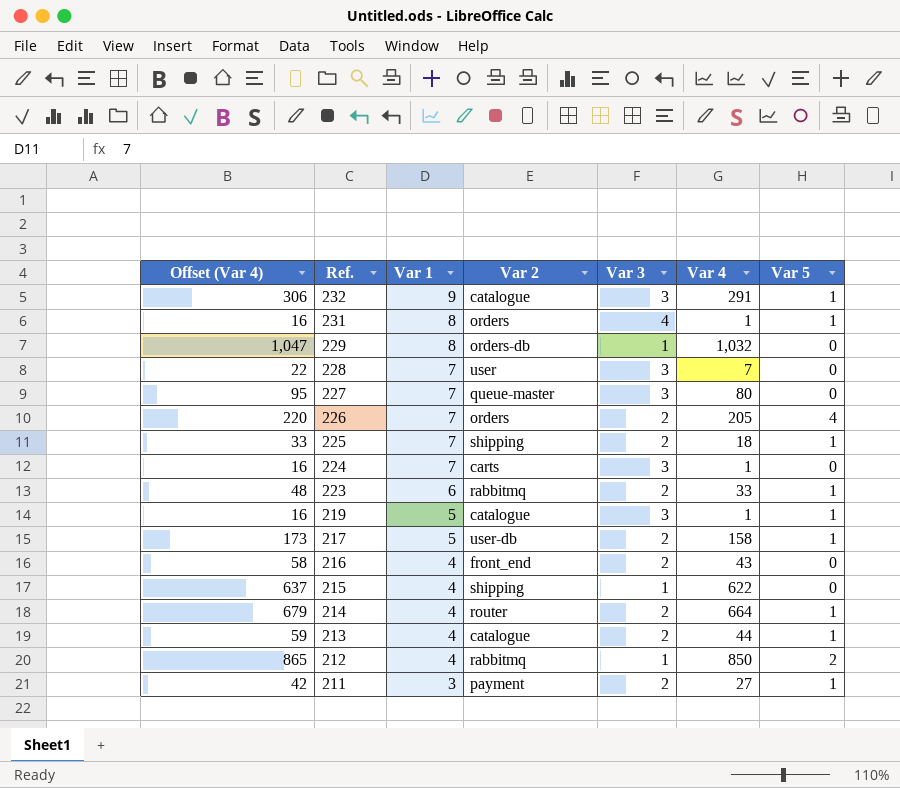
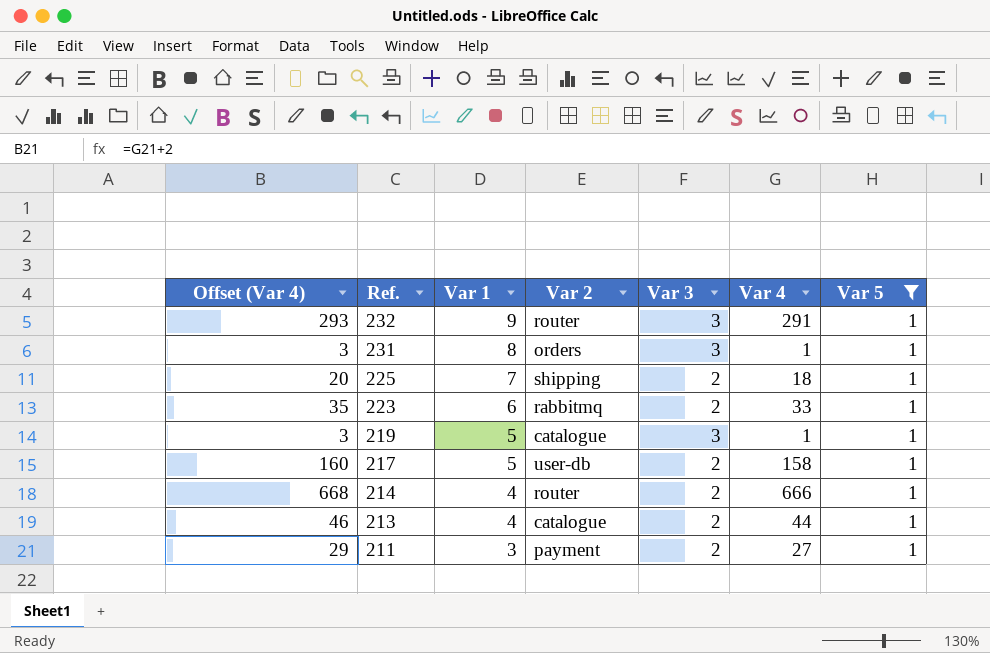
filter: none -> Var 5 = 1
column Offset (Var 4) | formula: [Var 4] + 15 -> [Var 4] + 2
232 | Var 2: catalogue -> router
231 | Var 3: 4 -> 3
214 | Var 4: 664 -> 666

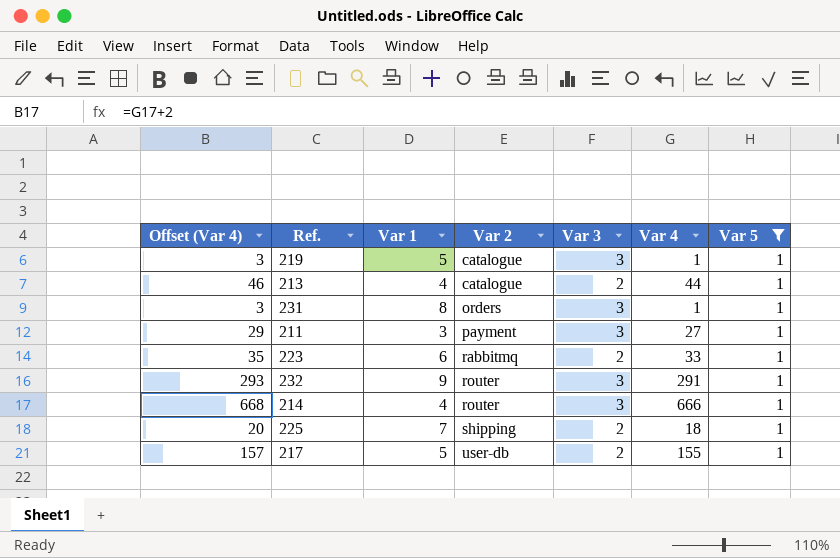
row order: Ref. descending -> Var 2 ascending
211 | Var 3: 2 -> 3
214 | Var 3: 2 -> 3
217 | Offset (Var 4): 160 -> 157
217 | Var 4: 158 -> 155

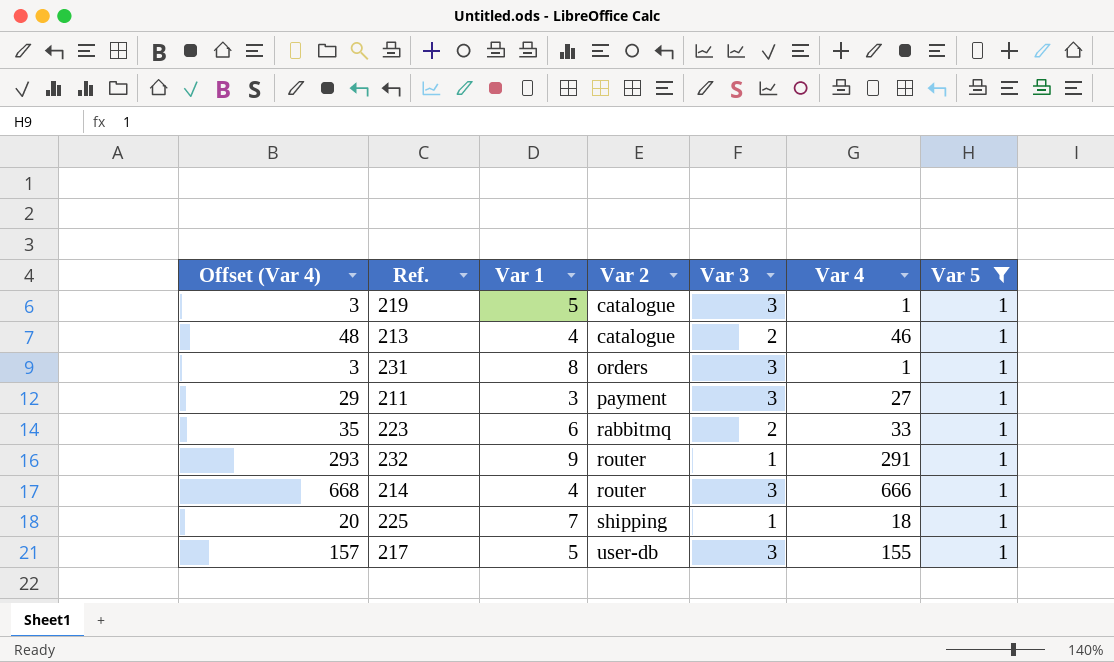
213 | Offset (Var 4): 46 -> 48
213 | Var 4: 44 -> 46
232 | Var 3: 3 -> 1
225 | Var 3: 2 -> 1
217 | Var 3: 2 -> 3

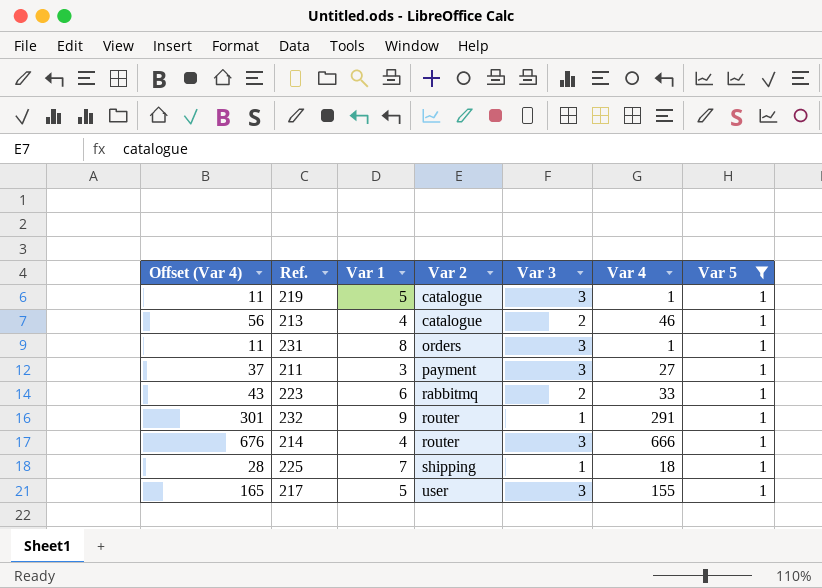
column Offset (Var 4) | formula: [Var 4] + 2 -> [Var 4] + 10
217 | Var 2: user-db -> user

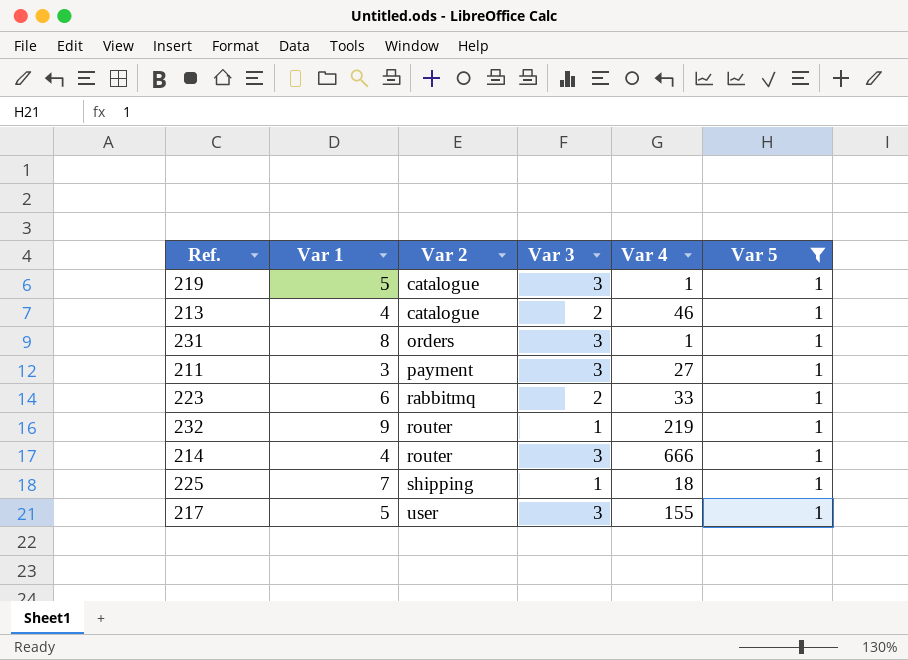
column Offset (Var 4) | formula: [Var 4] + 10 -> none
232 | Var 4: 291 -> 219

